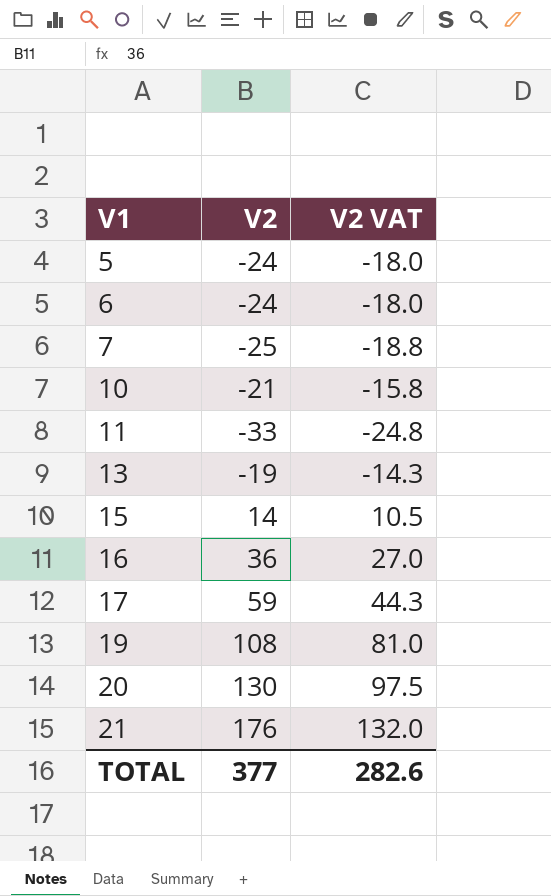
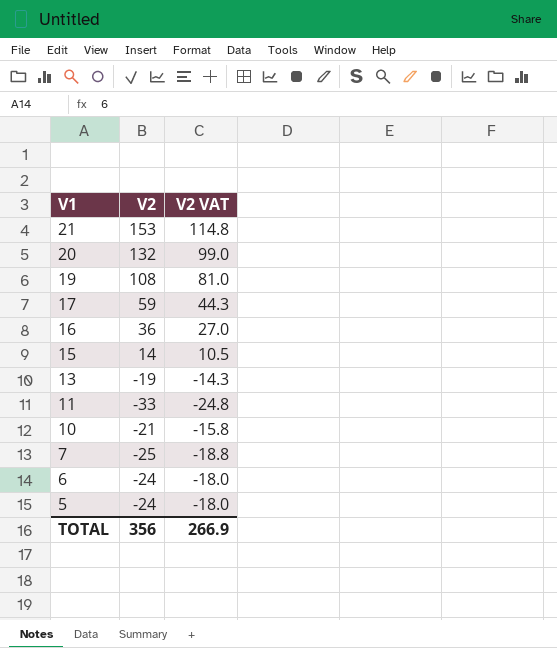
row order: V1 ascending -> V1 descending
21 | V2: 176 -> 153
21 | V2 VAT: 132.0 -> 114.8
20 | V2: 130 -> 132
20 | V2 VAT: 97.5 -> 99.0
TOTAL | V2: 377 -> 356
TOTAL | V2 VAT: 282.6 -> 266.9

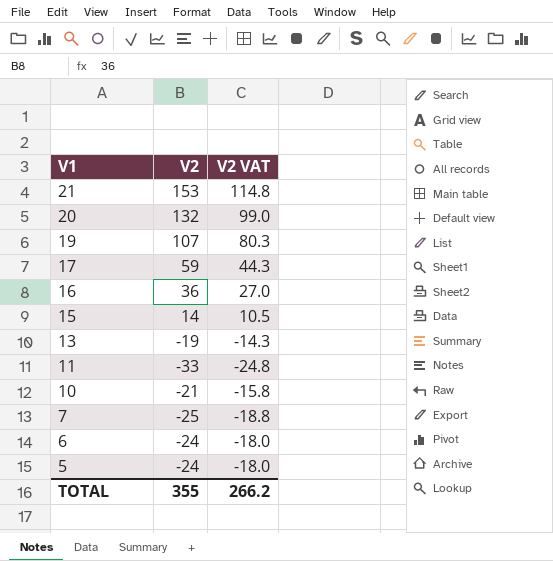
19 | V2: 108 -> 107
19 | V2 VAT: 81.0 -> 80.3
TOTAL | V2: 356 -> 355
TOTAL | V2 VAT: 266.9 -> 266.2

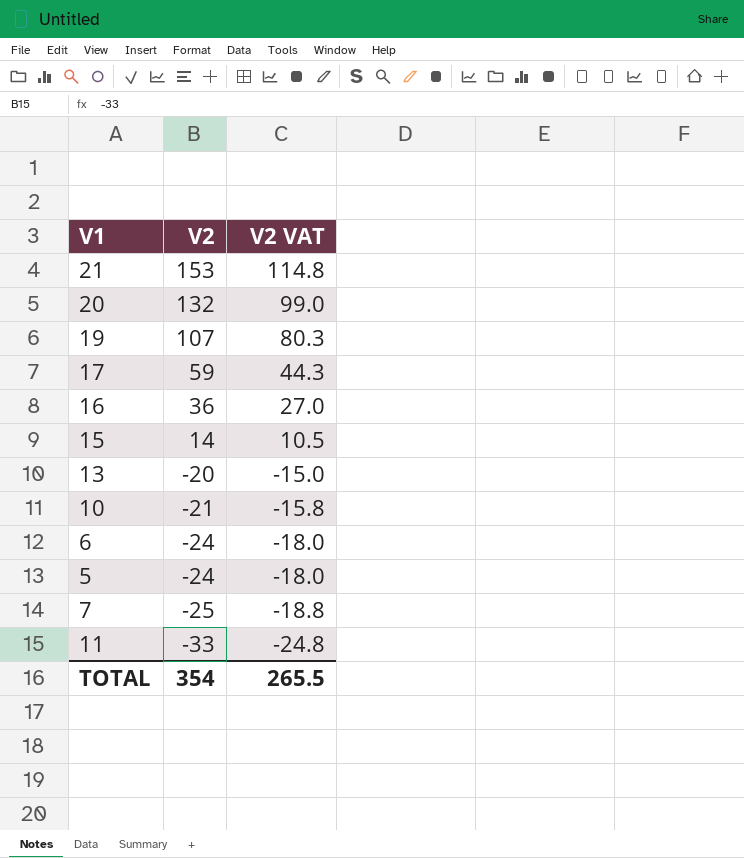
row order: V1 descending -> V2 descending
13 | V2: -19 -> -20
13 | V2 VAT: -14.3 -> -15.0
TOTAL | V2: 355 -> 354
TOTAL | V2 VAT: 266.2 -> 265.5

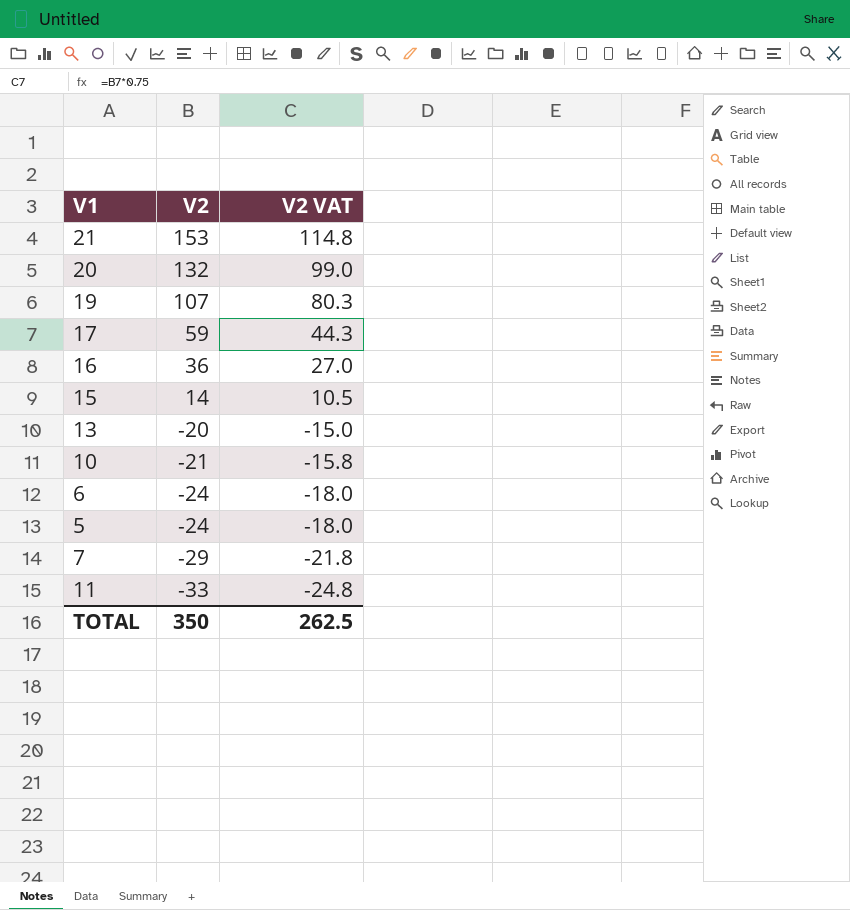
7 | V2: -25 -> -29
7 | V2 VAT: -18.8 -> -21.8
TOTAL | V2: 354 -> 350
TOTAL | V2 VAT: 265.5 -> 262.5

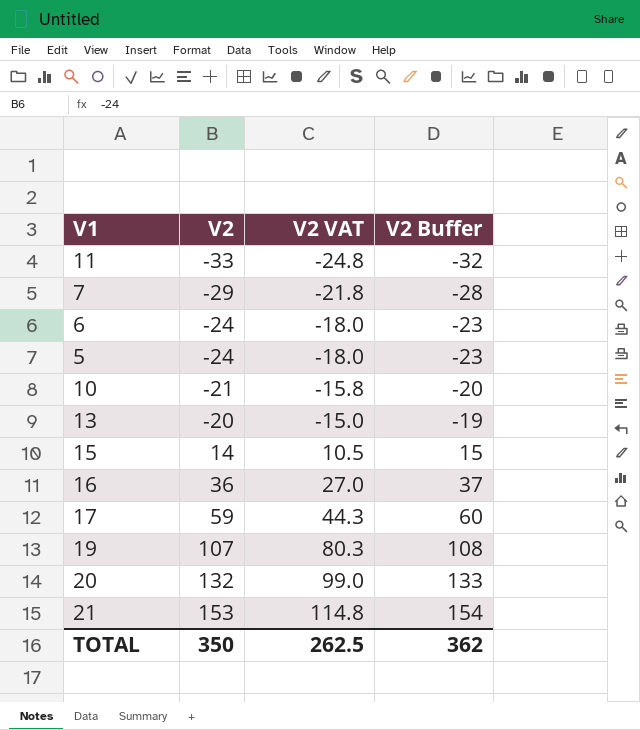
row order: V2 descending -> V2 ascending
column V2 Buffer | formula: none -> [V2] + 1

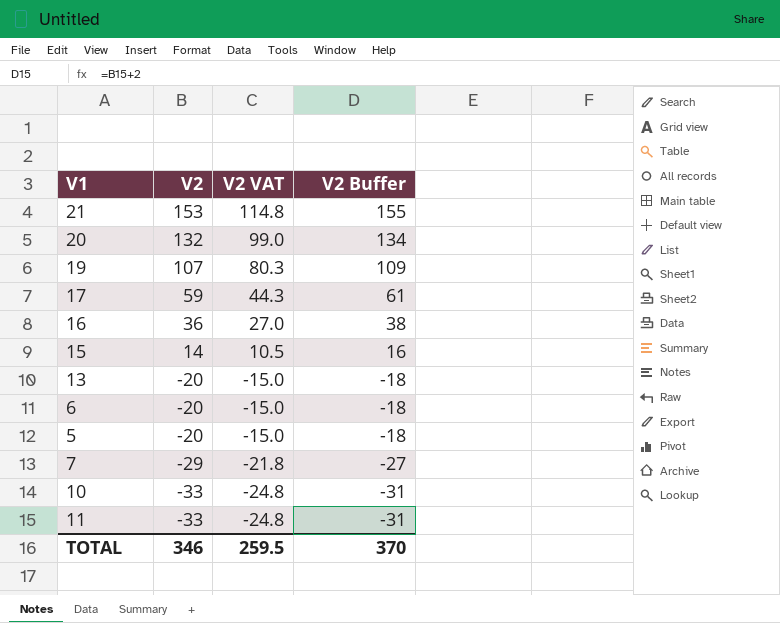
row order: V2 ascending -> V2 descending
column V2 Buffer | formula: [V2] + 1 -> [V2] + 2
6 | V2: -24 -> -20
6 | V2 VAT: -18.0 -> -15.0
5 | V2: -24 -> -20
5 | V2 VAT: -18.0 -> -15.0
10 | V2: -21 -> -33
10 | V2 VAT: -15.8 -> -24.8
TOTAL | V2: 350 -> 346
TOTAL | V2 VAT: 262.5 -> 259.5
TOTAL | V2 Buffer: 362 -> 370

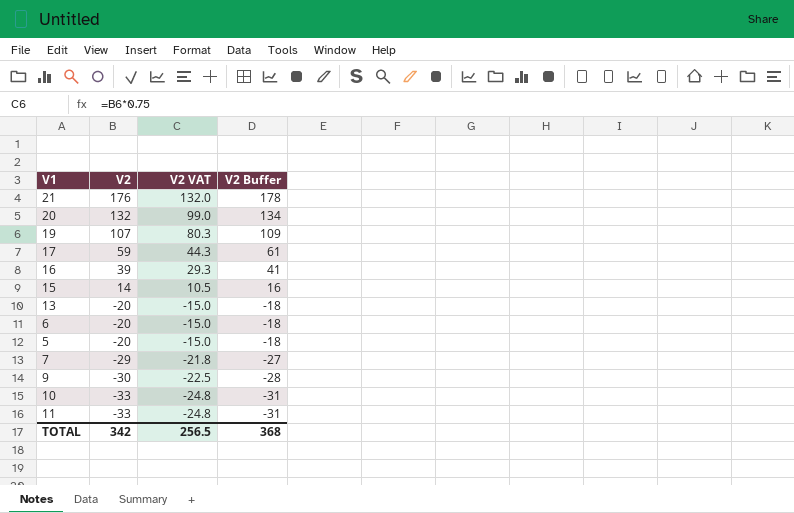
21 | V2: 153 -> 176
21 | V2 VAT: 114.8 -> 132.0
21 | V2 Buffer: 155 -> 178
16 | V2: 36 -> 39
16 | V2 VAT: 27.0 -> 29.3
16 | V2 Buffer: 38 -> 41
row 9: none -> -30 | -22.5 | -28
TOTAL | V2: 346 -> 342
TOTAL | V2 VAT: 259.5 -> 256.5
TOTAL | V2 Buffer: 370 -> 368

